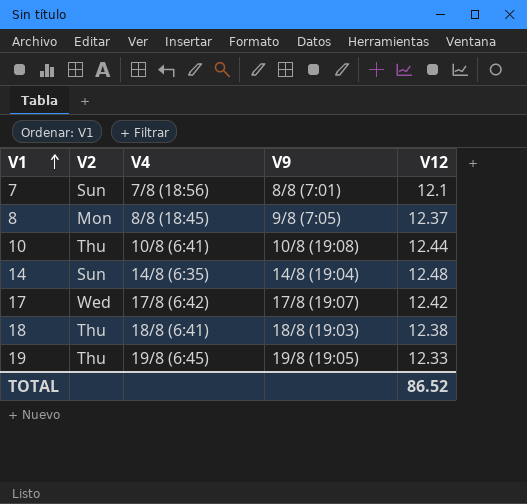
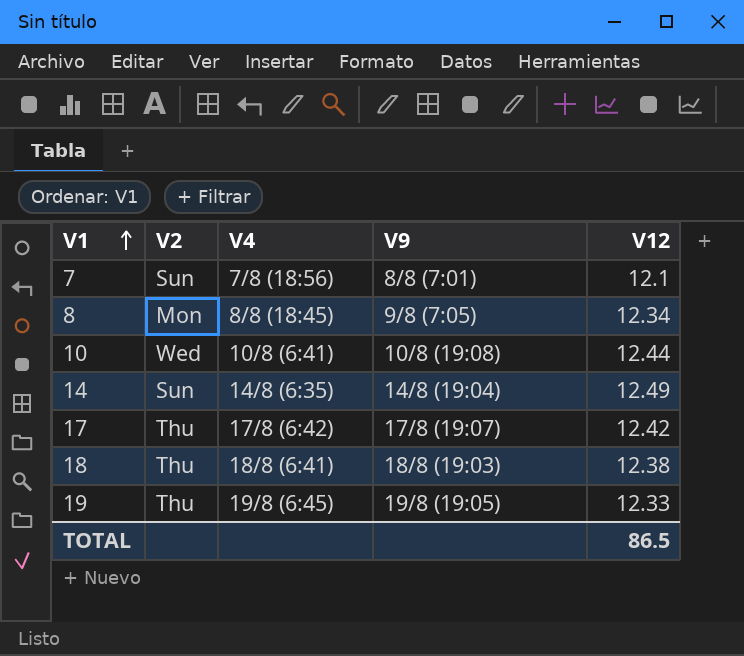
8 | V12: 12.37 -> 12.34
10 | V2: Thu -> Wed
14 | V12: 12.48 -> 12.49
17 | V2: Wed -> Thu
TOTAL | V12: 86.52 -> 86.5

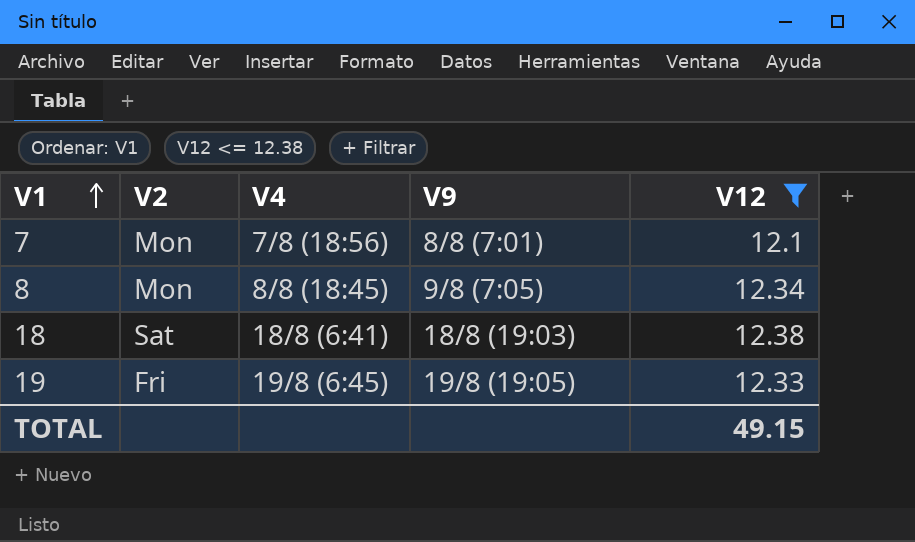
filter: none -> V12 <= 12.38
7 | V2: Sun -> Mon
18 | V2: Thu -> Sat
19 | V2: Thu -> Fri
TOTAL | V12: 86.5 -> 49.15

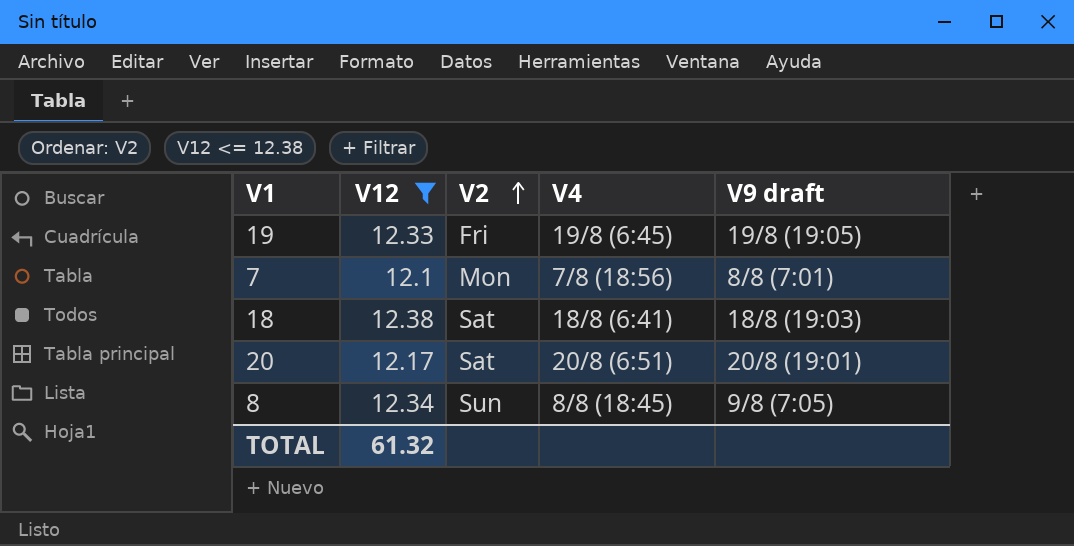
row order: V1 ascending -> V2 ascending
column V12 | position: 5 -> 2
column name: V9 -> V9 draft
row 20: none -> 12.17 | Sat | 20/8 (6:51) | 20/8 (19:01)
8 | V2: Mon -> Sun
TOTAL | V12: 49.15 -> 61.32

